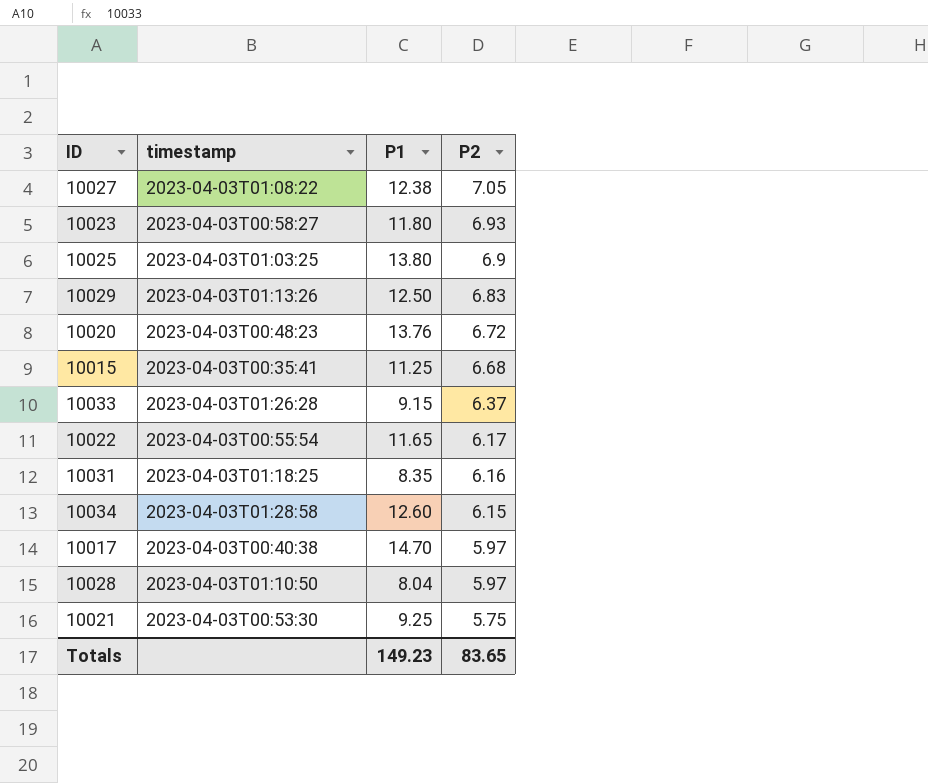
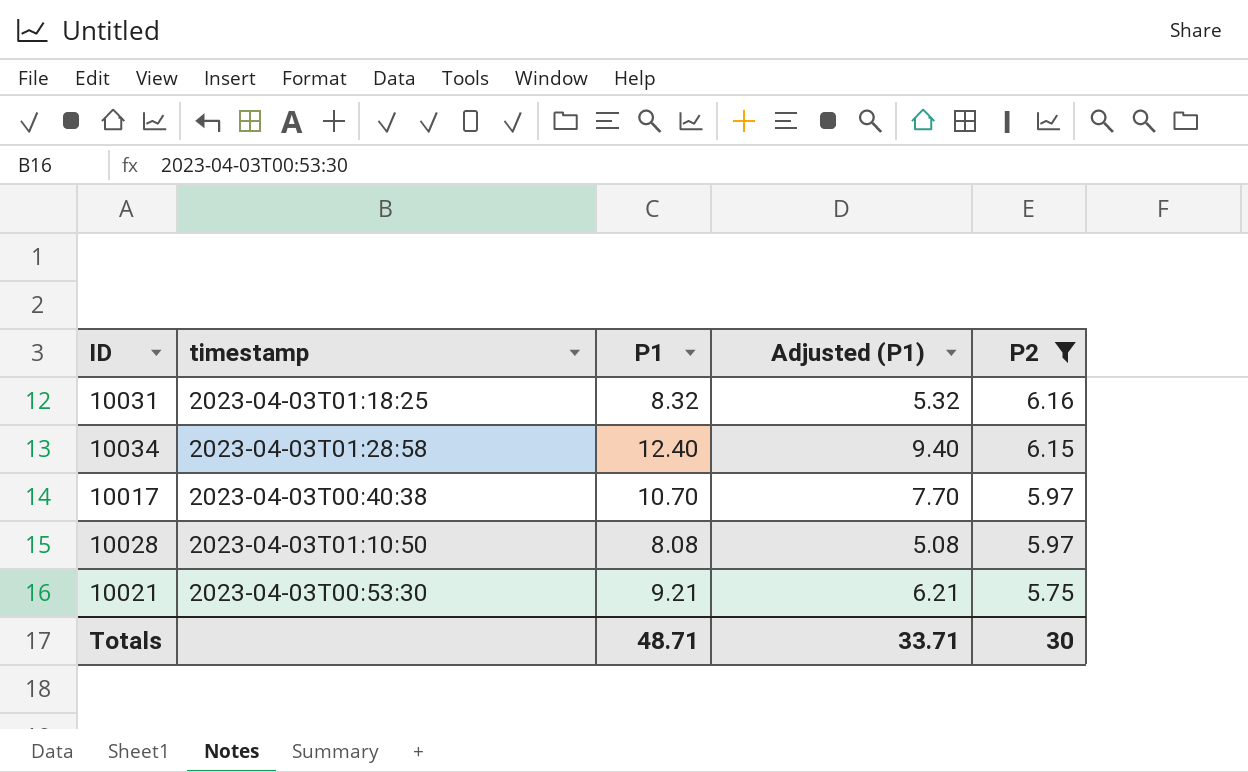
filter: none -> P2 <= 6.16
column Adjusted (P1) | formula: none -> [P1] - 3
10031 | P1: 8.35 -> 8.32
10034 | P1: 12.60 -> 12.40
10017 | P1: 14.70 -> 10.70
10028 | P1: 8.04 -> 8.08
10021 | P1: 9.25 -> 9.21
Totals | P1: 149.23 -> 48.71
Totals | P2: 83.65 -> 30

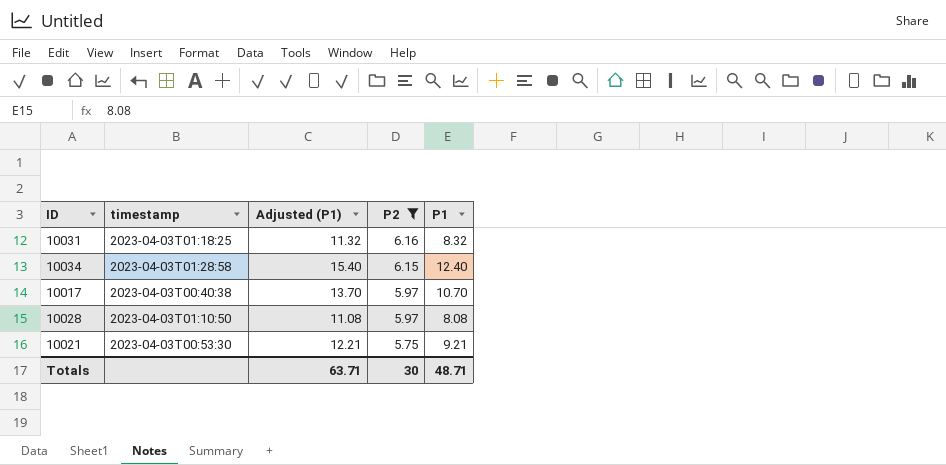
column Adjusted (P1) | formula: [P1] - 3 -> [P1] + 3
column P1 | position: 3 -> 5
Totals | Adjusted (P1): 33.71 -> 63.71

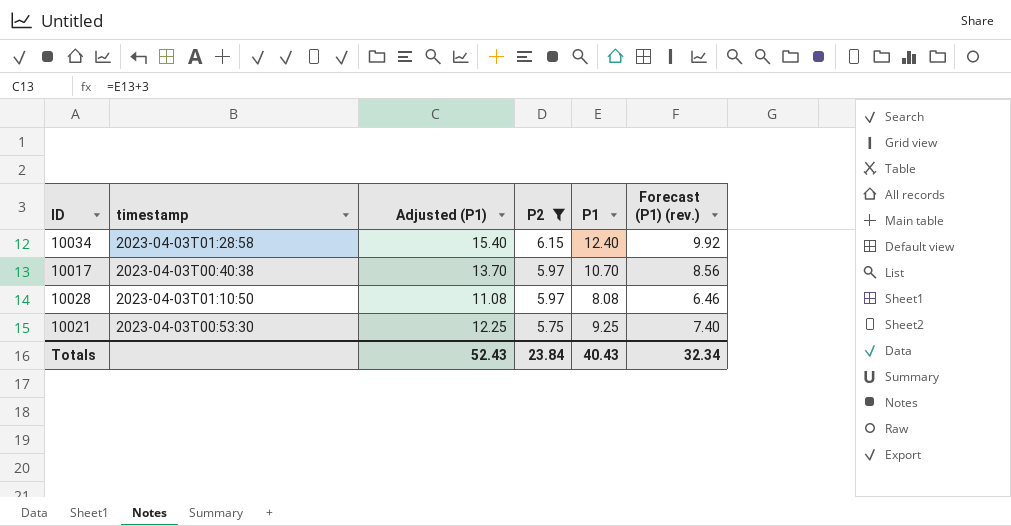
column Forecast (P1) (rev.) | formula: none -> [P1] * 0.8
row 10031: 2023-04-03T01:18:25 | 11.32 | 6.16 | 8.32 -> none
10021 | Adjusted (P1): 12.21 -> 12.25
10021 | P1: 9.21 -> 9.25
Totals | Adjusted (P1): 63.71 -> 52.43
Totals | P2: 30 -> 23.84
Totals | P1: 48.71 -> 40.43

